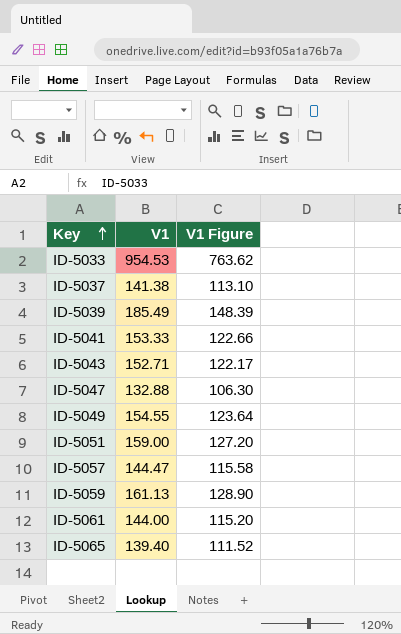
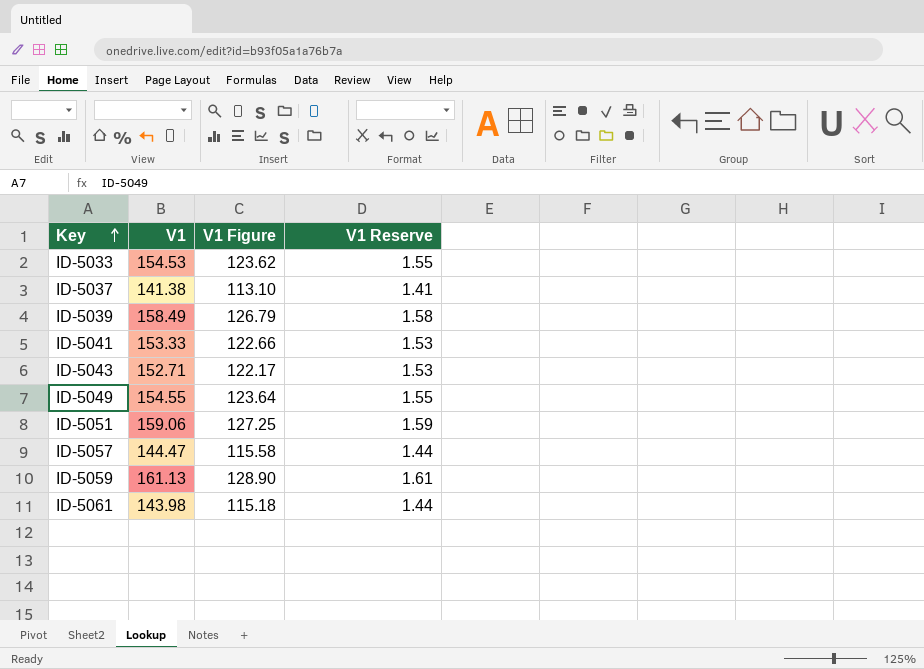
column V1 Reserve | formula: none -> [V1] * 0.01
row ID-5047: 132.88 | 106.30 -> none
row ID-5065: 139.40 | 111.52 -> none
ID-5033 | V1: 954.53 -> 154.53
ID-5033 | V1 Figure: 763.62 -> 123.62
ID-5039 | V1: 185.49 -> 158.49
ID-5039 | V1 Figure: 148.39 -> 126.79
ID-5051 | V1: 159.00 -> 159.06
ID-5051 | V1 Figure: 127.20 -> 127.25
ID-5061 | V1: 144.00 -> 143.98
ID-5061 | V1 Figure: 115.20 -> 115.18

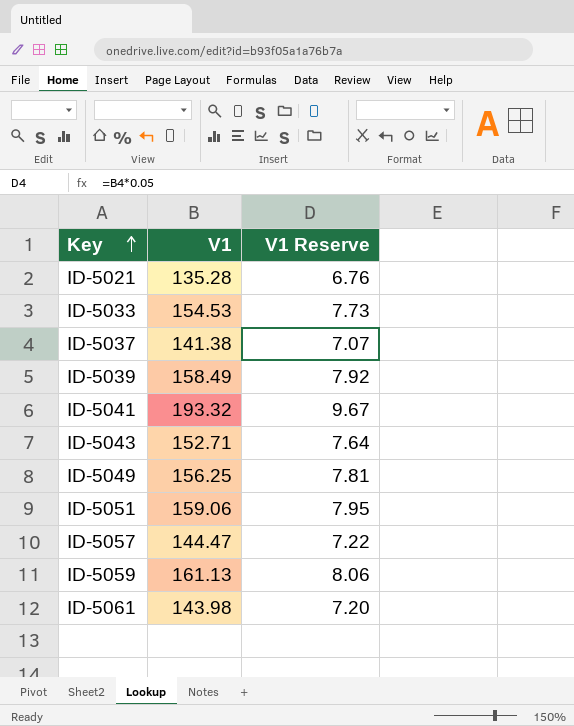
column V1 Figure | formula: [V1] * 0.8 -> none
column V1 Reserve | formula: [V1] * 0.01 -> [V1] * 0.05
row ID-5021: none -> 135.28 | 6.76
ID-5041 | V1: 153.33 -> 193.32
ID-5049 | V1: 154.55 -> 156.25

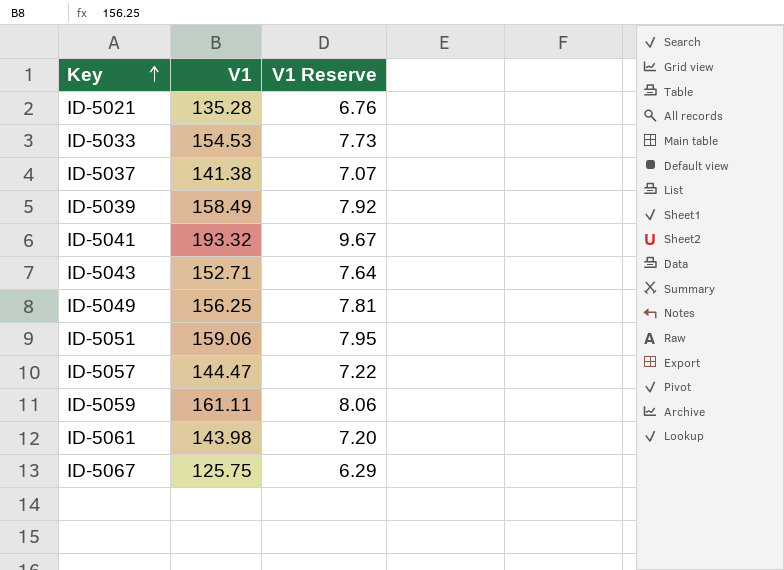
ID-5059 | V1: 161.13 -> 161.11
row ID-5067: none -> 125.75 | 6.29

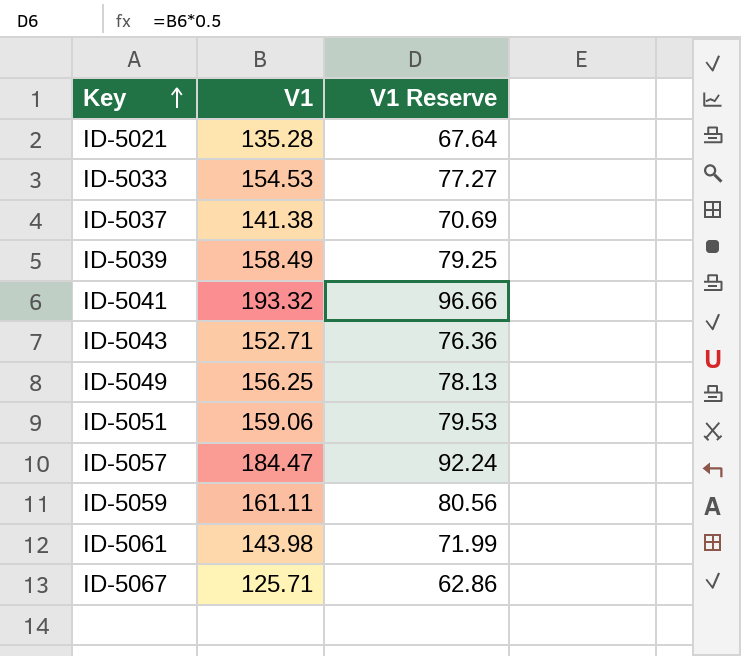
column V1 Reserve | formula: [V1] * 0.05 -> [V1] * 0.5
ID-5057 | V1: 144.47 -> 184.47
ID-5067 | V1: 125.75 -> 125.71

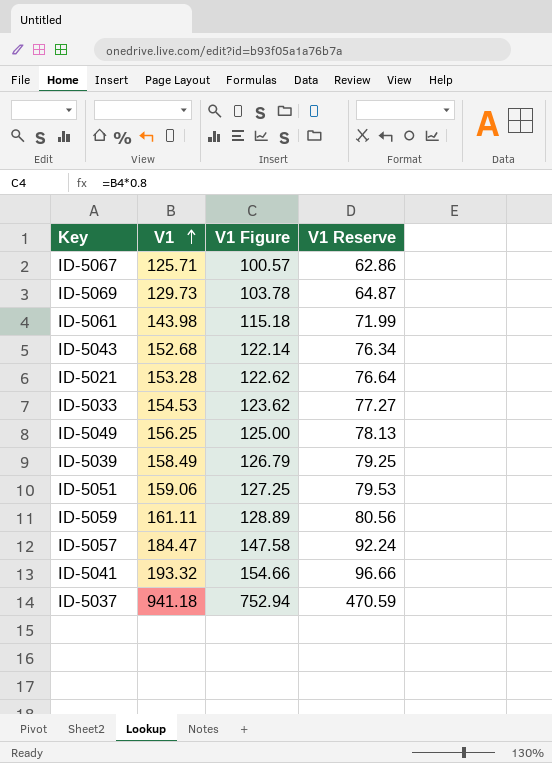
row order: Key ascending -> V1 ascending
column V1 Figure | formula: none -> [V1] * 0.8
row ID-5069: none -> 129.73 | 103.78 | 64.87
ID-5043 | V1: 152.71 -> 152.68
ID-5043 | V1 Reserve: 76.36 -> 76.34
ID-5021 | V1: 135.28 -> 153.28
ID-5021 | V1 Reserve: 67.64 -> 76.64
ID-5037 | V1: 141.38 -> 941.18
ID-5037 | V1 Reserve: 70.69 -> 470.59

